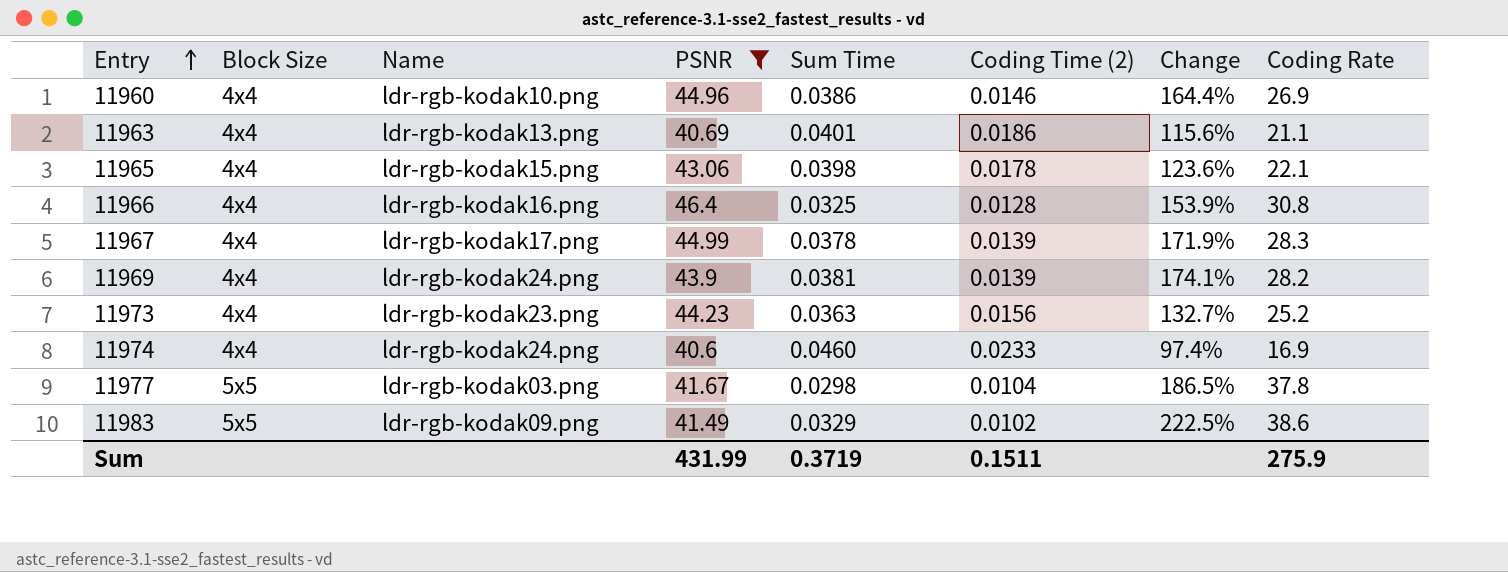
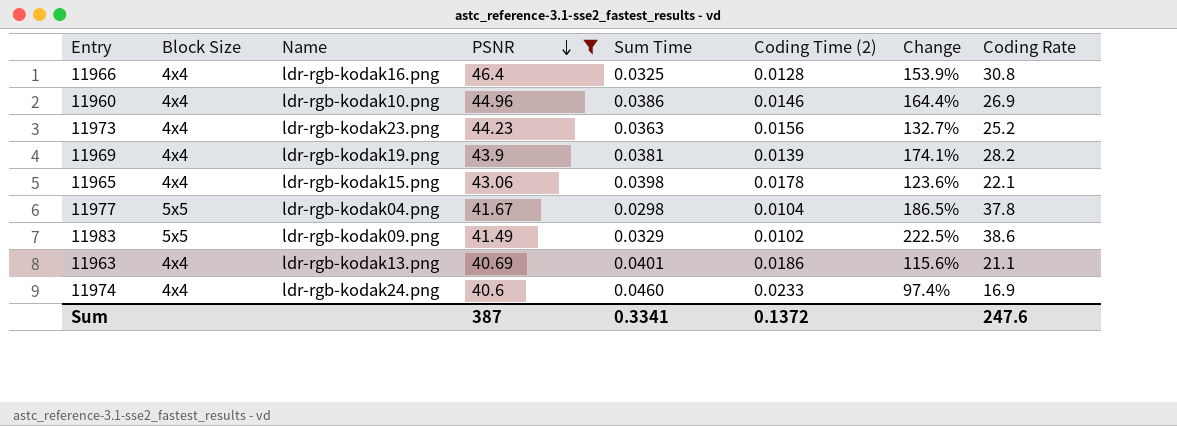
row order: Entry ascending -> PSNR descending
row 11967: 4x4 | ldr-rgb-kodak17.png | 44.99 | 0.0378 | 0.0139 | 171.9% | 28.3 -> none
11969 | Name: ldr-rgb-kodak24.png -> ldr-rgb-kodak19.png
11977 | Name: ldr-rgb-kodak03.png -> ldr-rgb-kodak04.png
Sum | PSNR: 431.99 -> 387
Sum | Sum Time: 0.3719 -> 0.3341
Sum | Coding Time (2): 0.1511 -> 0.1372
Sum | Coding Rate: 275.9 -> 247.6

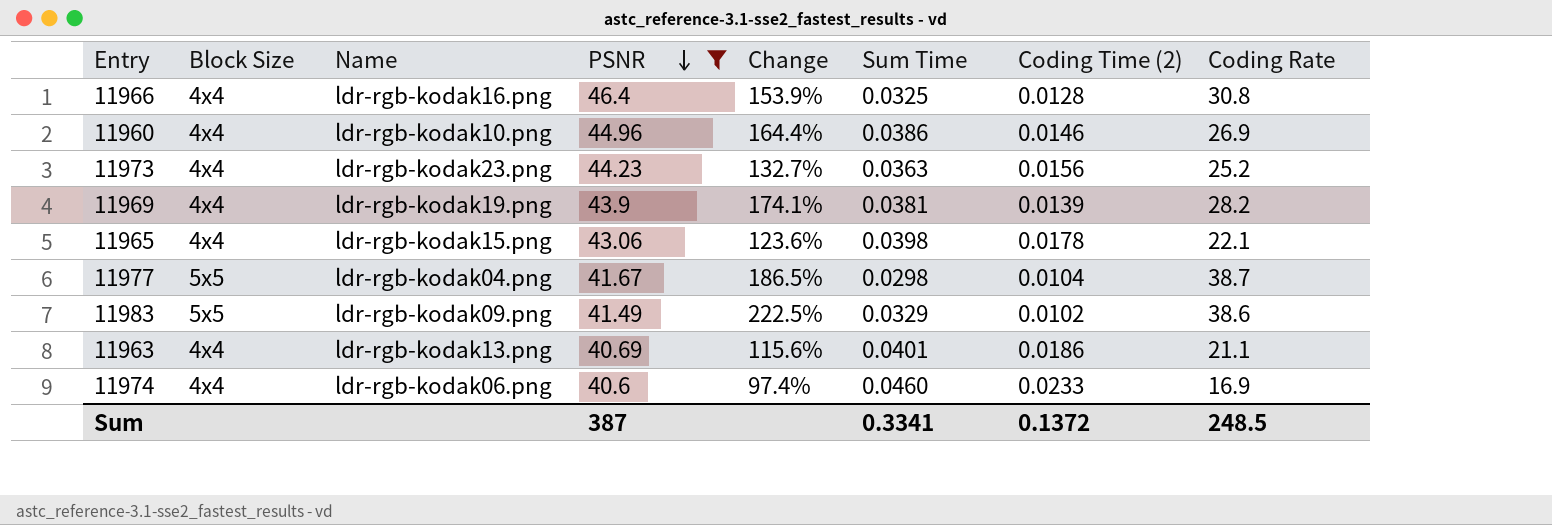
column Change | position: 7 -> 5
11977 | Coding Rate: 37.8 -> 38.7
11974 | Name: ldr-rgb-kodak24.png -> ldr-rgb-kodak06.png
Sum | Coding Rate: 247.6 -> 248.5

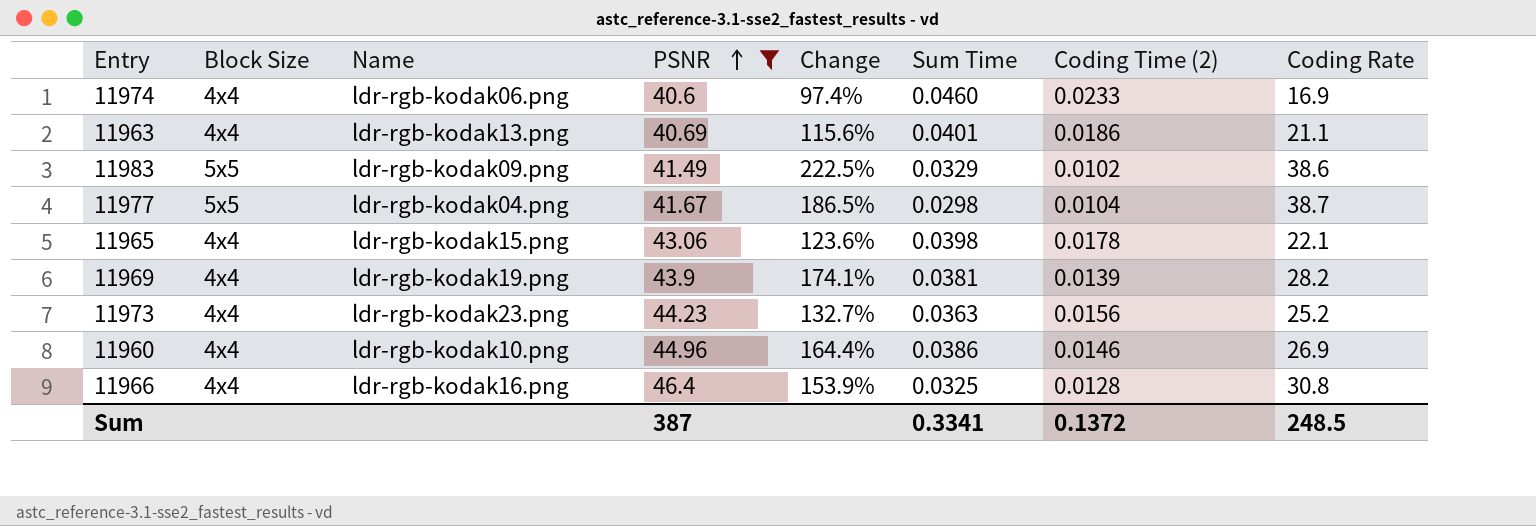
row order: PSNR descending -> PSNR ascending

